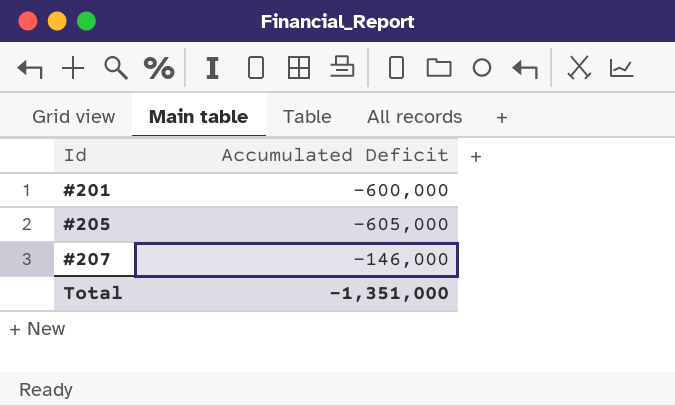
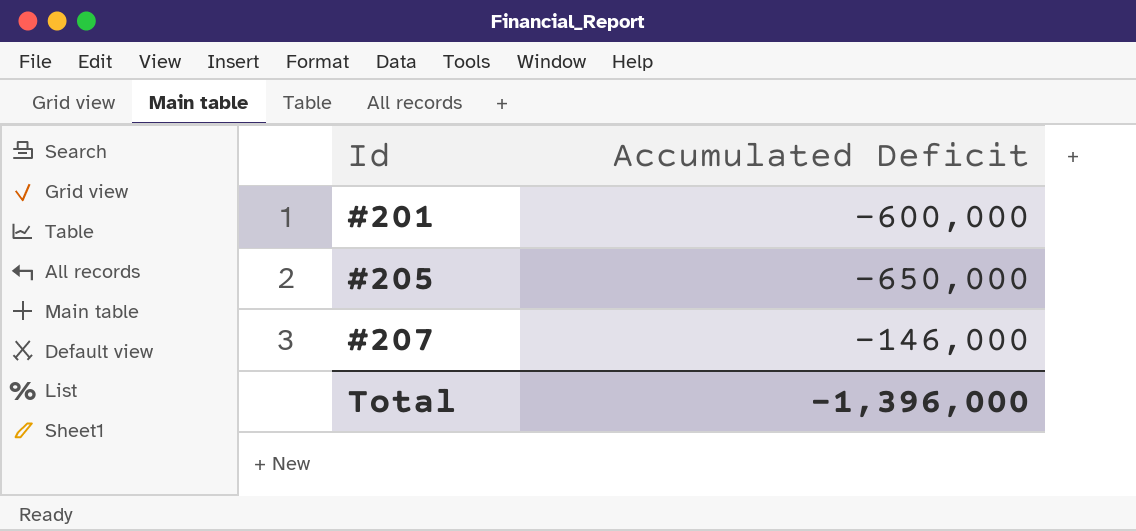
#205 | Accumulated Deficit: -605,000 -> -650,000
Total | Accumulated Deficit: -1,351,000 -> -1,396,000

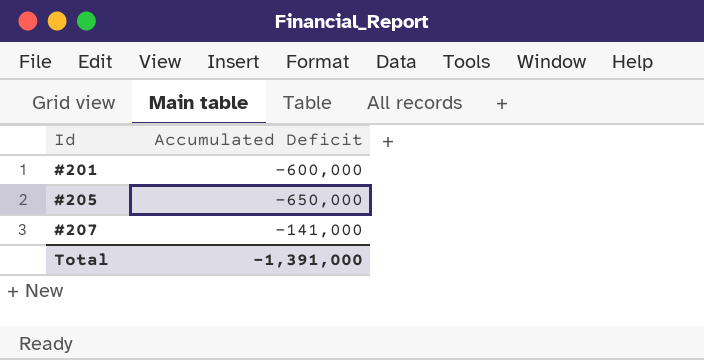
#207 | Accumulated Deficit: -146,000 -> -141,000
Total | Accumulated Deficit: -1,396,000 -> -1,391,000

